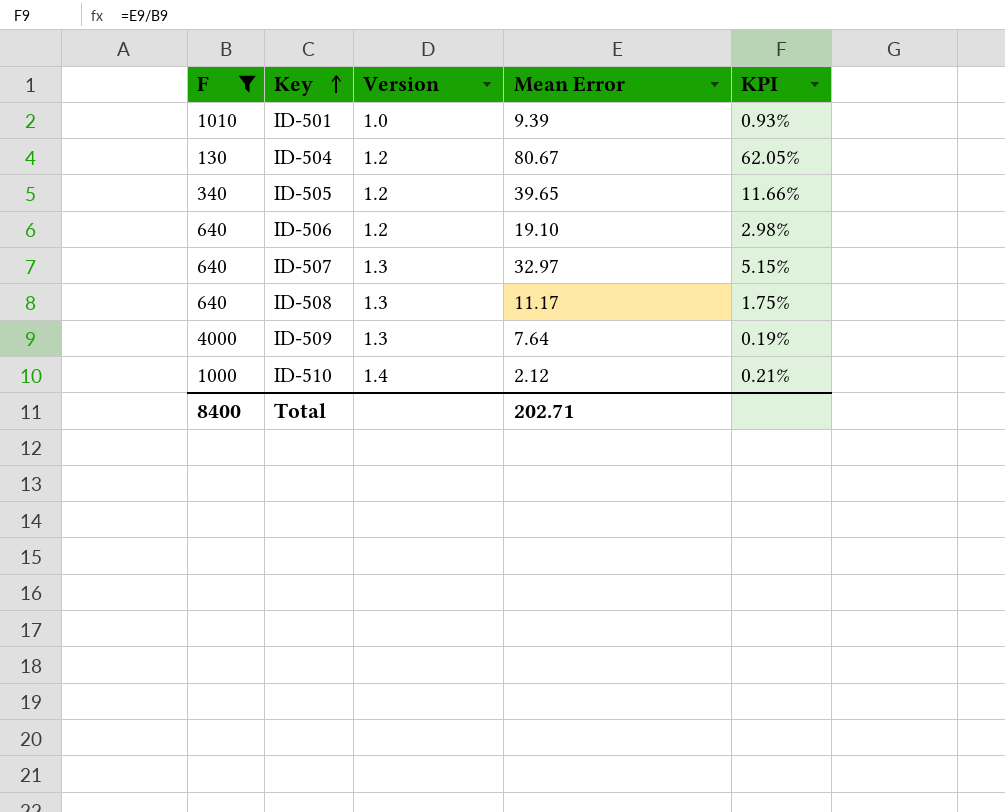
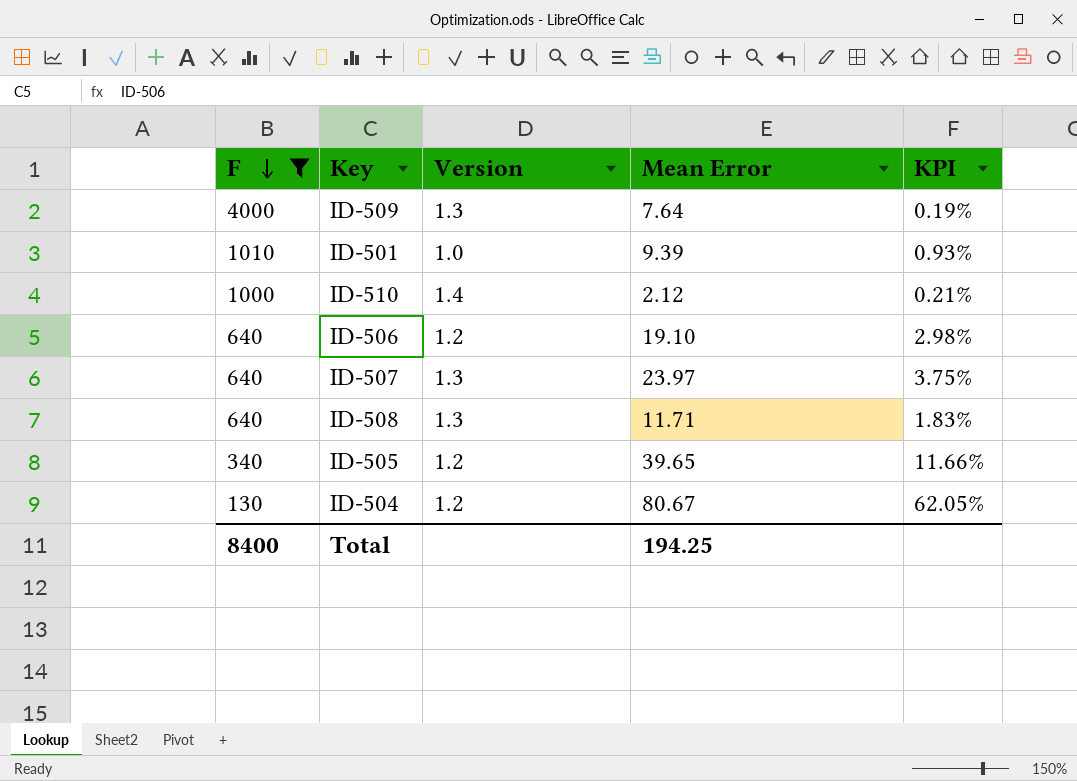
row order: Key ascending -> F descending
ID-507 | Mean Error: 32.97 -> 23.97
ID-507 | KPI: 5.15% -> 3.75%
ID-508 | Mean Error: 11.17 -> 11.71
ID-508 | KPI: 1.75% -> 1.83%
Total | Mean Error: 202.71 -> 194.25

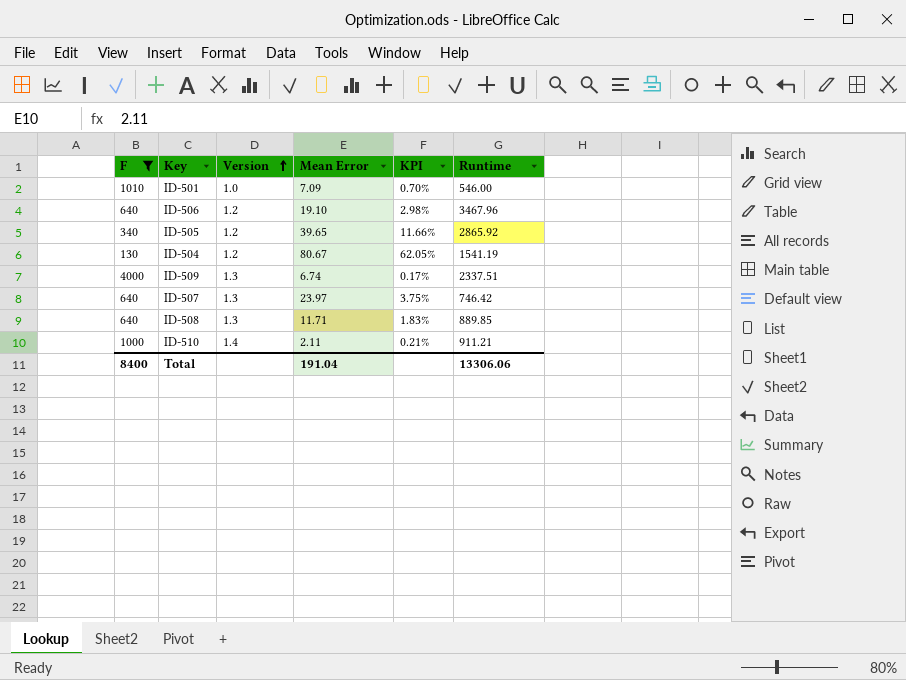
row order: F descending -> Version ascending
column Runtime | position: none -> 6
ID-501 | Mean Error: 9.39 -> 7.09
ID-501 | KPI: 0.93% -> 0.70%
ID-509 | Mean Error: 7.64 -> 6.74
ID-509 | KPI: 0.19% -> 0.17%
ID-510 | Mean Error: 2.12 -> 2.11
Total | Mean Error: 194.25 -> 191.04

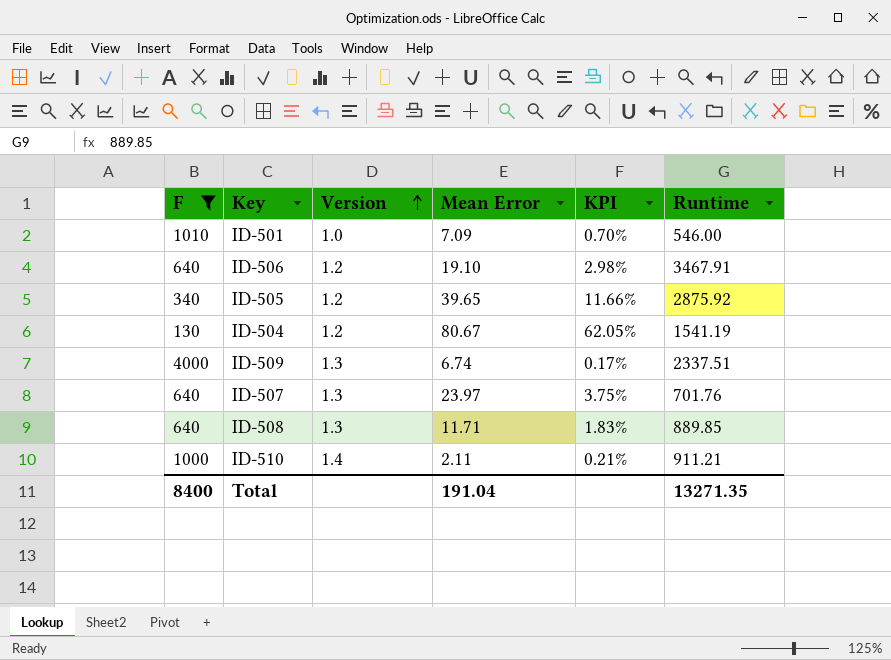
ID-506 | Runtime: 3467.96 -> 3467.91
ID-505 | Runtime: 2865.92 -> 2875.92
ID-507 | Runtime: 746.42 -> 701.76
Total | Runtime: 13306.06 -> 13271.35

